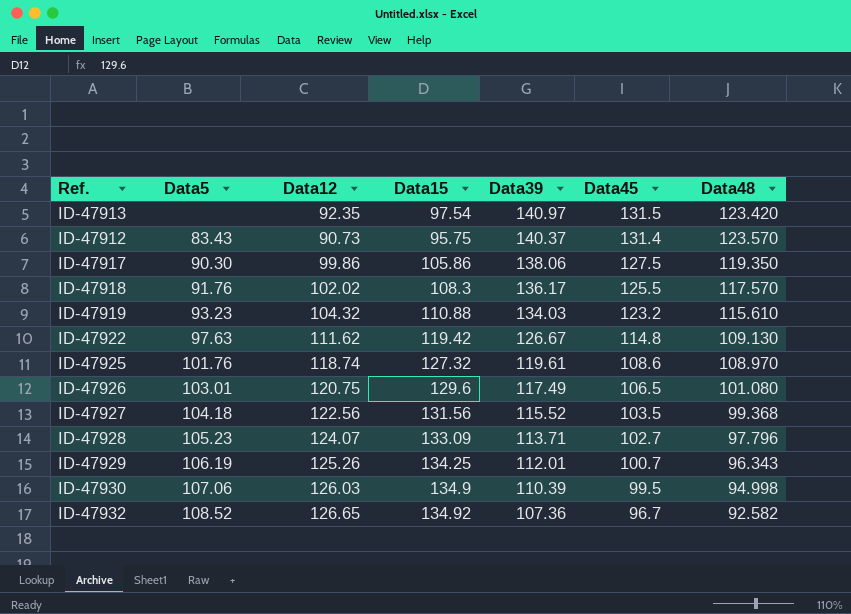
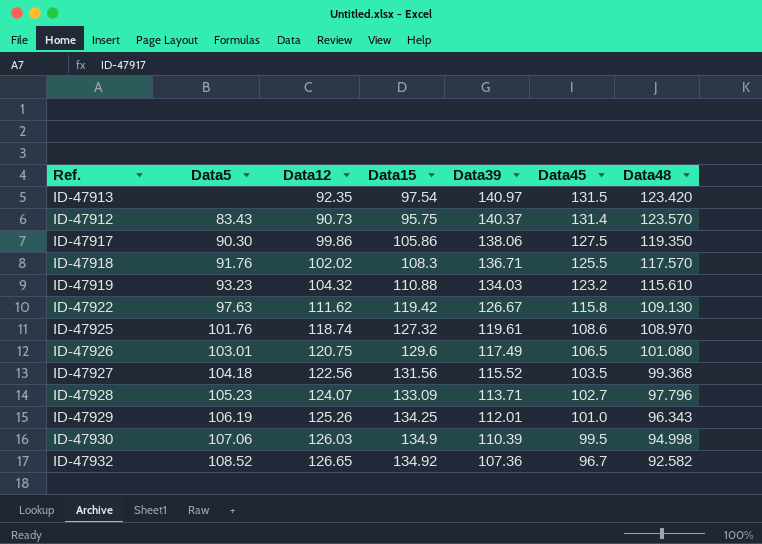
ID-47918 | Data39: 136.17 -> 136.71
ID-47922 | Data45: 114.8 -> 115.8
ID-47929 | Data45: 100.7 -> 101.0

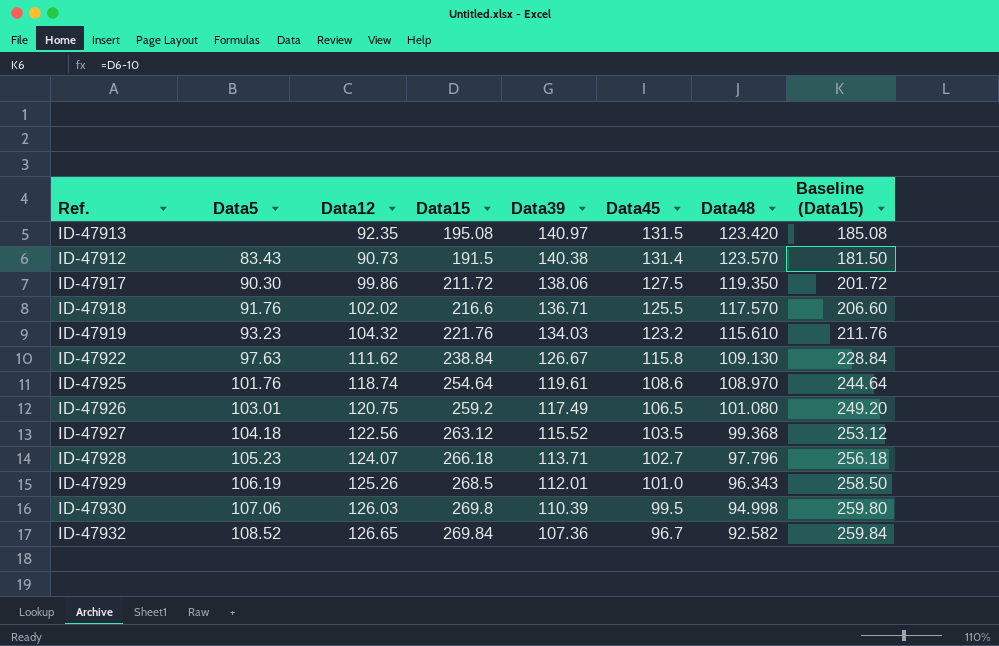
column Baseline (Data15) | formula: none -> [Data15] - 10
ID-47913 | Data15: 97.54 -> 195.08
ID-47912 | Data15: 95.75 -> 191.5
ID-47912 | Data39: 140.37 -> 140.38
ID-47917 | Data15: 105.86 -> 211.72
ID-47918 | Data15: 108.3 -> 216.6
ID-47919 | Data15: 110.88 -> 221.76
ID-47922 | Data15: 119.42 -> 238.84
ID-47925 | Data15: 127.32 -> 254.64
ID-47926 | Data15: 129.6 -> 259.2
ID-47927 | Data15: 131.56 -> 263.12
ID-47928 | Data15: 133.09 -> 266.18
ID-47929 | Data15: 134.25 -> 268.5
ID-47930 | Data15: 134.9 -> 269.8
ID-47932 | Data15: 134.92 -> 269.84

